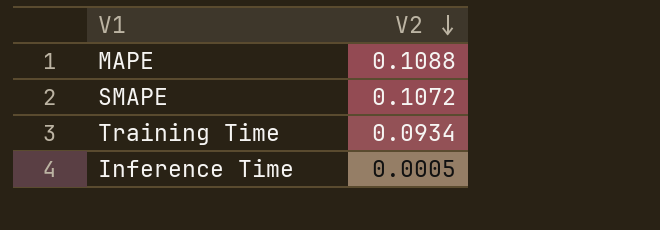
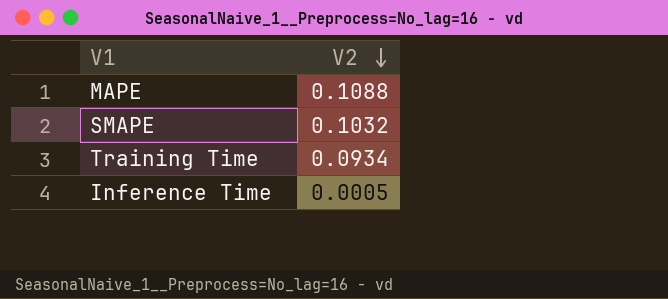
SMAPE | V2: 0.1072 -> 0.1032

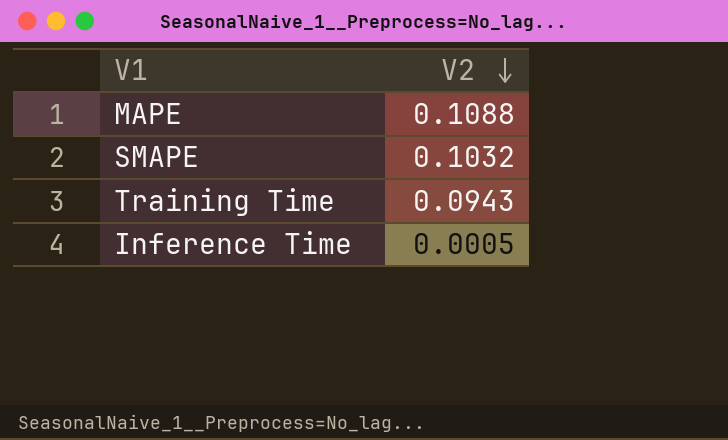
Training Time | V2: 0.0934 -> 0.0943

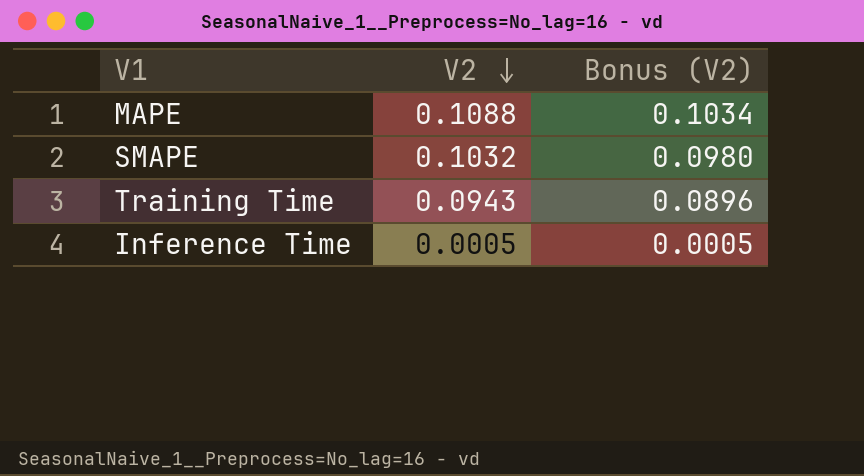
column Bonus (V2) | formula: none -> [V2] * 0.95

